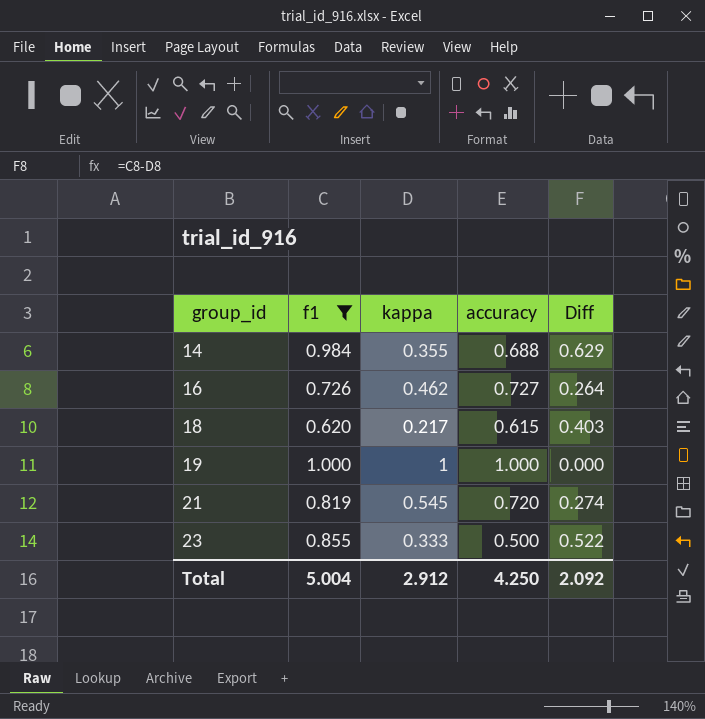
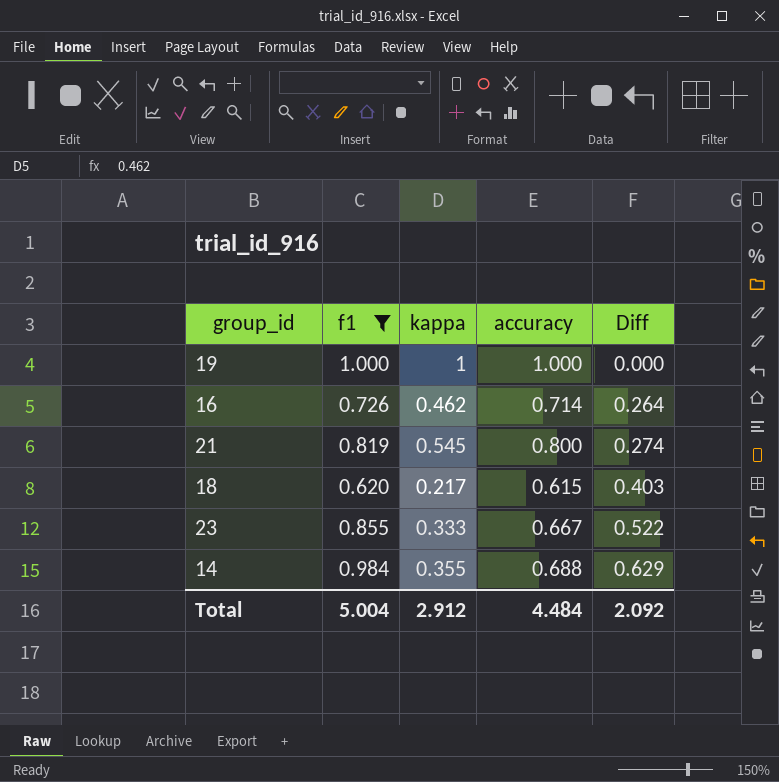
row order: group_id ascending -> Diff ascending
16 | accuracy: 0.727 -> 0.714
21 | accuracy: 0.720 -> 0.800
23 | accuracy: 0.500 -> 0.667
Total | accuracy: 4.250 -> 4.484

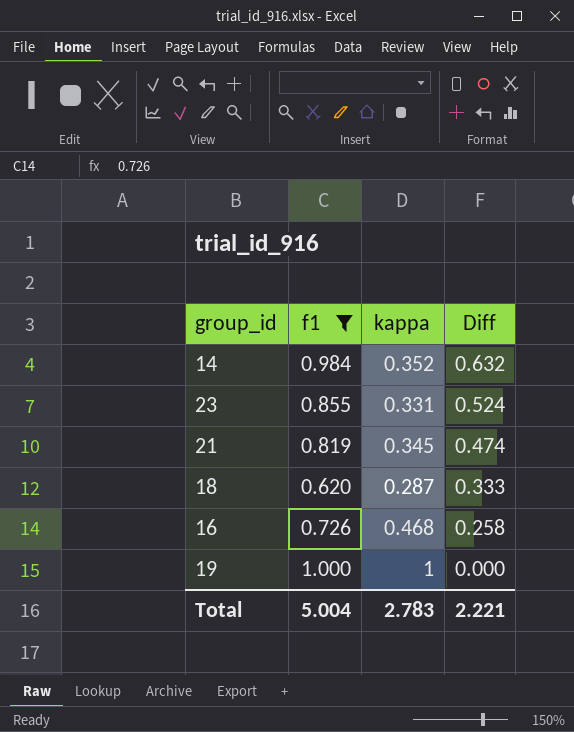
row order: Diff ascending -> Diff descending
column accuracy | position: 4 -> none
14 | kappa: 0.355 -> 0.352
14 | Diff: 0.629 -> 0.632
23 | kappa: 0.333 -> 0.331
23 | Diff: 0.522 -> 0.524
21 | kappa: 0.545 -> 0.345
21 | Diff: 0.274 -> 0.474
18 | kappa: 0.217 -> 0.287
18 | Diff: 0.403 -> 0.333
16 | kappa: 0.462 -> 0.468
16 | Diff: 0.264 -> 0.258
Total | kappa: 2.912 -> 2.783
Total | Diff: 2.092 -> 2.221

